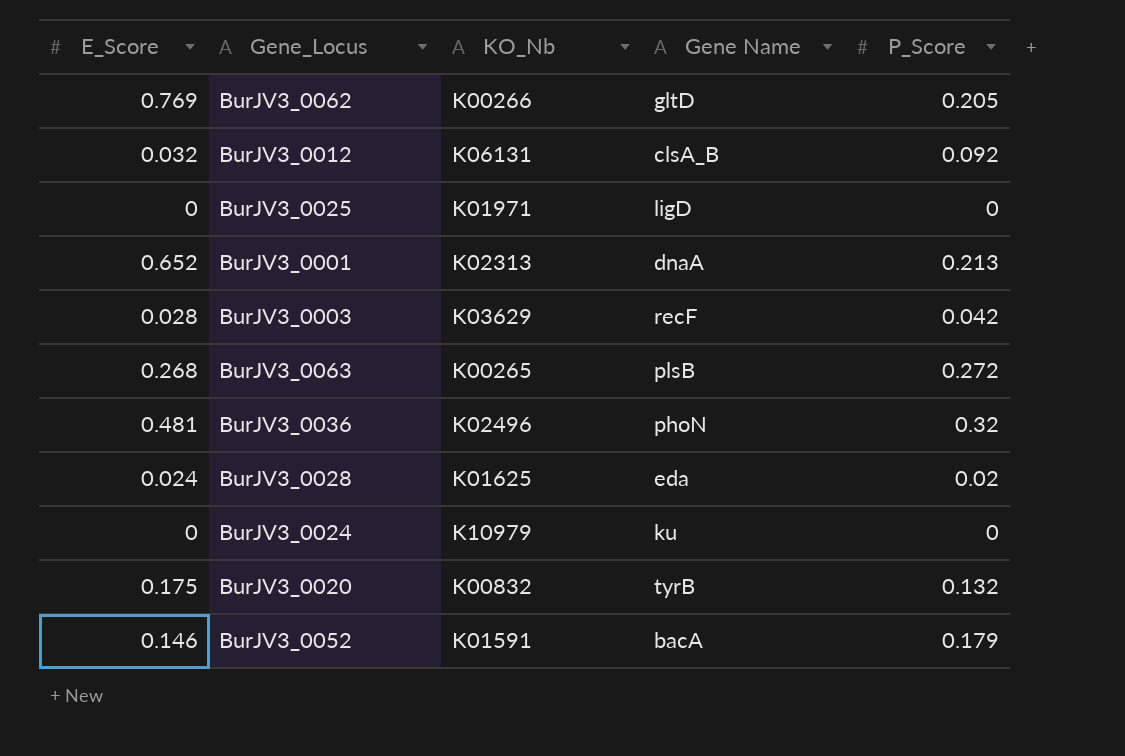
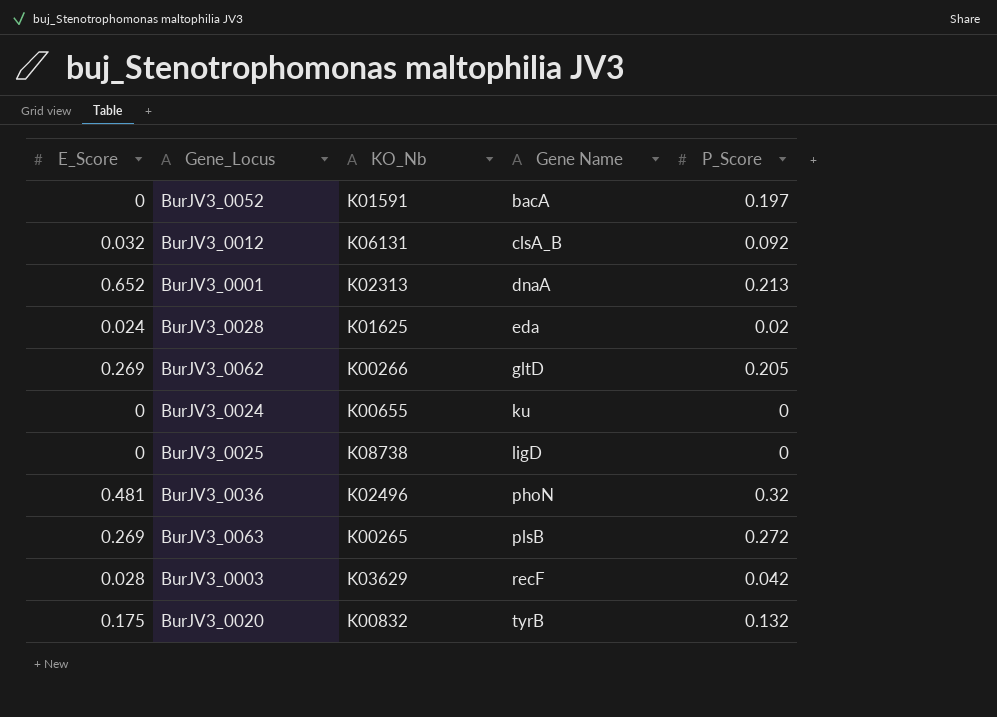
row order: none -> Gene Name ascending
BurJV3_0052 | E_Score: 0.146 -> 0
BurJV3_0052 | P_Score: 0.179 -> 0.197
BurJV3_0062 | E_Score: 0.769 -> 0.269
BurJV3_0024 | KO_Nb: K10979 -> K00655
BurJV3_0025 | KO_Nb: K01971 -> K08738
BurJV3_0063 | E_Score: 0.268 -> 0.269

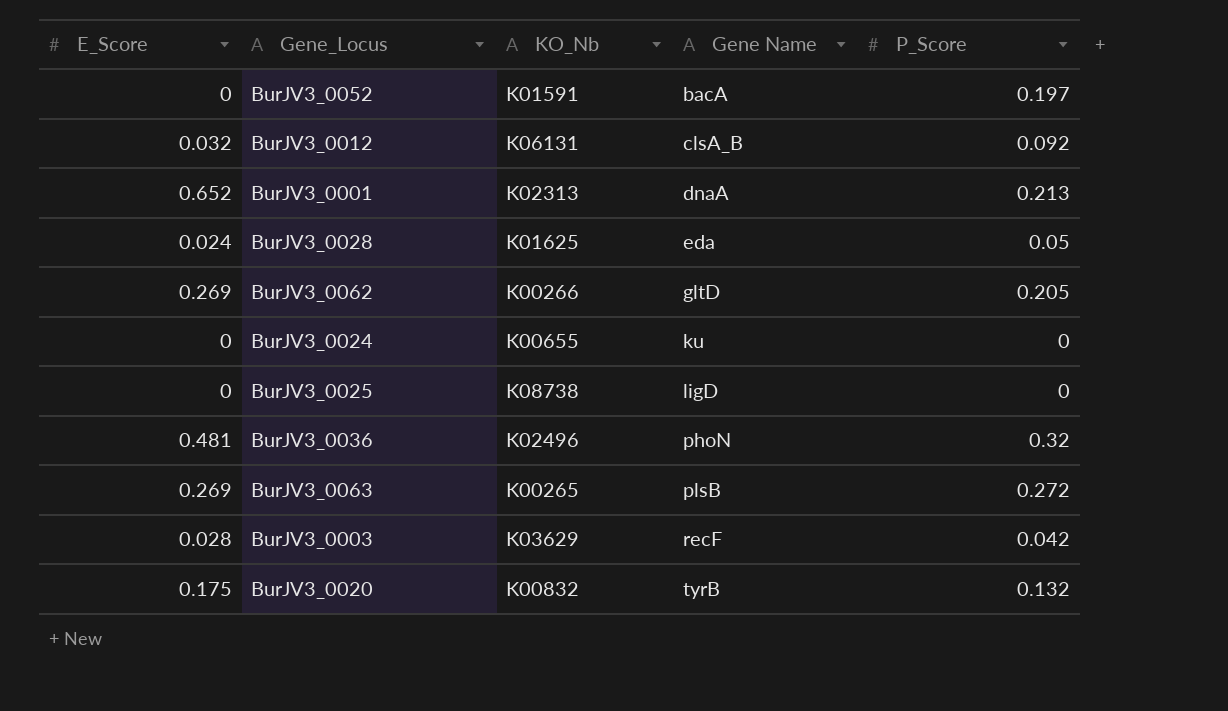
BurJV3_0028 | P_Score: 0.02 -> 0.05

